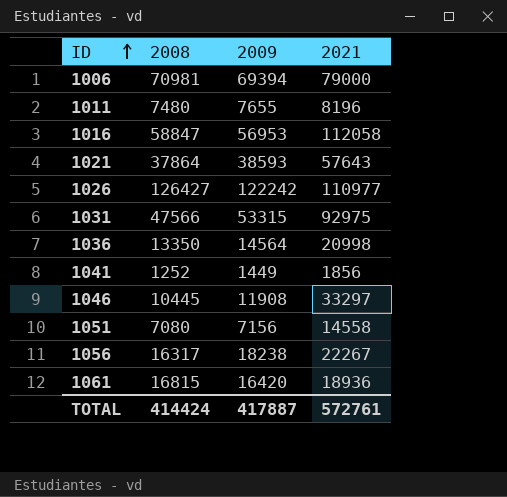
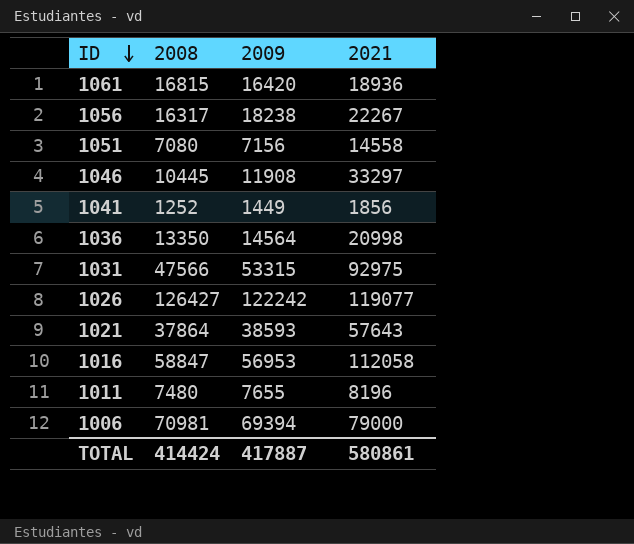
row order: ID ascending -> ID descending
1026 | 2021: 110977 -> 119077
TOTAL | 2021: 572761 -> 580861

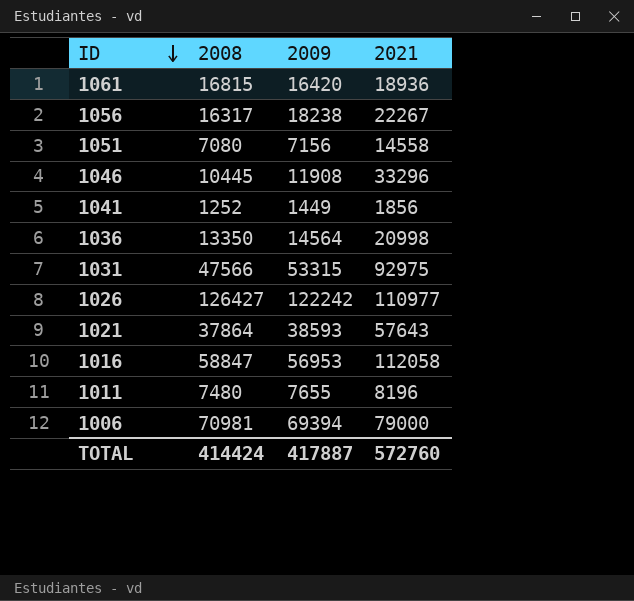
1046 | 2021: 33297 -> 33296
1026 | 2021: 119077 -> 110977
TOTAL | 2021: 580861 -> 572760

